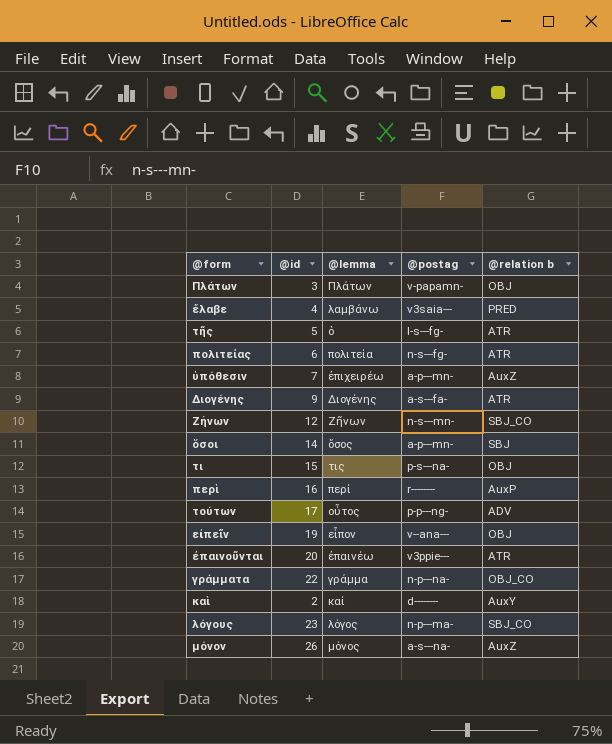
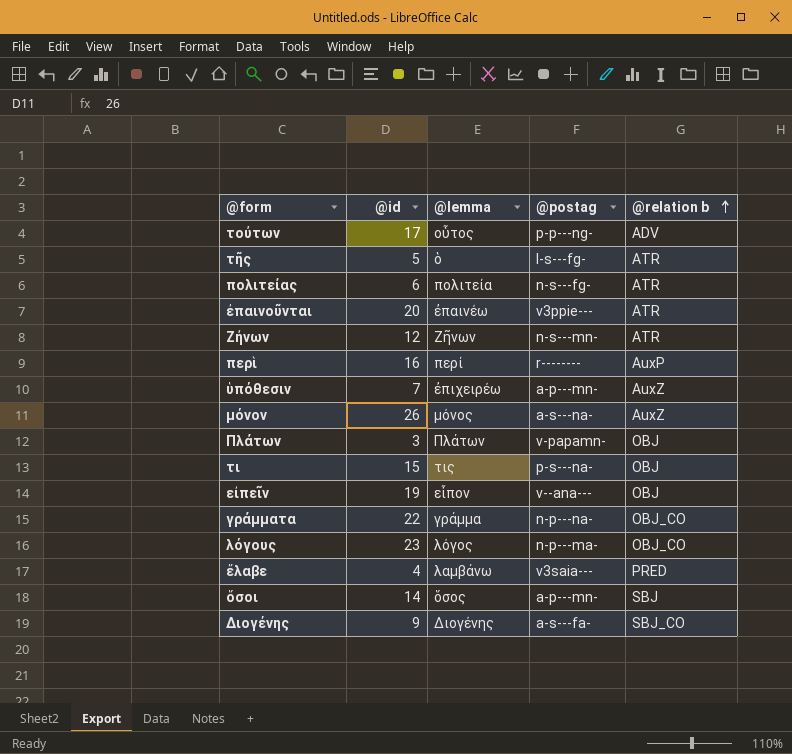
row order: none -> @relation b ascending
row καὶ: 2 | καί | d-------- | AuxY -> none
Ζήνων | @relation b: SBJ_CO -> ATR
λόγους | @relation b: SBJ_CO -> OBJ_CO
Διογένης | @relation b: ATR -> SBJ_CO

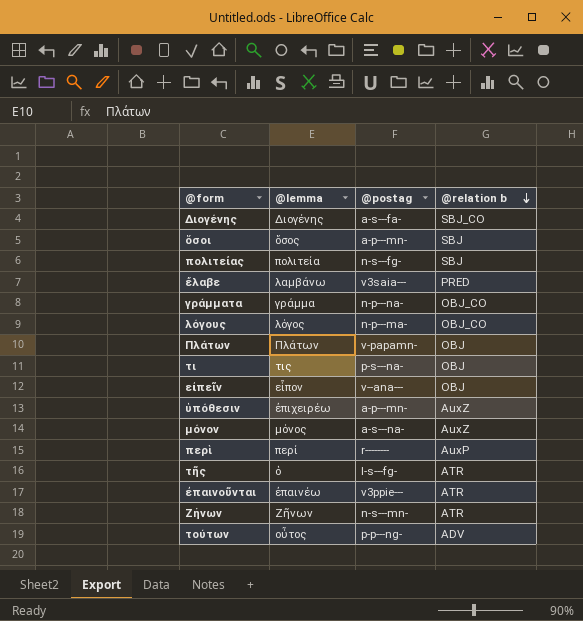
row order: @relation b ascending -> @relation b descending
column @id | position: 2 -> none
πολιτείας | @relation b: ATR -> SBJ

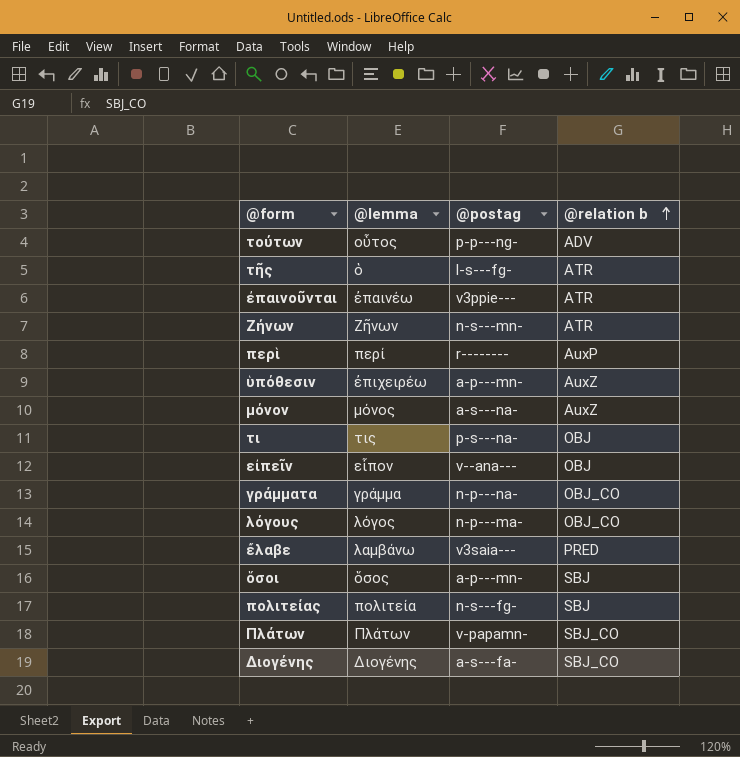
row order: @relation b descending -> @relation b ascending
Πλάτων | @relation b: OBJ -> SBJ_CO

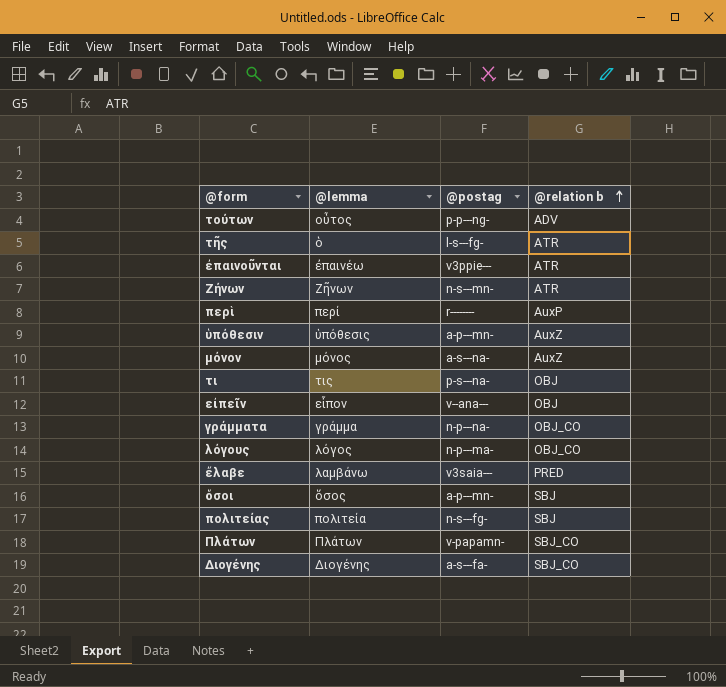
ὑπόθεσιν | @lemma: ἐπιχειρέω -> ὑπόθεσις

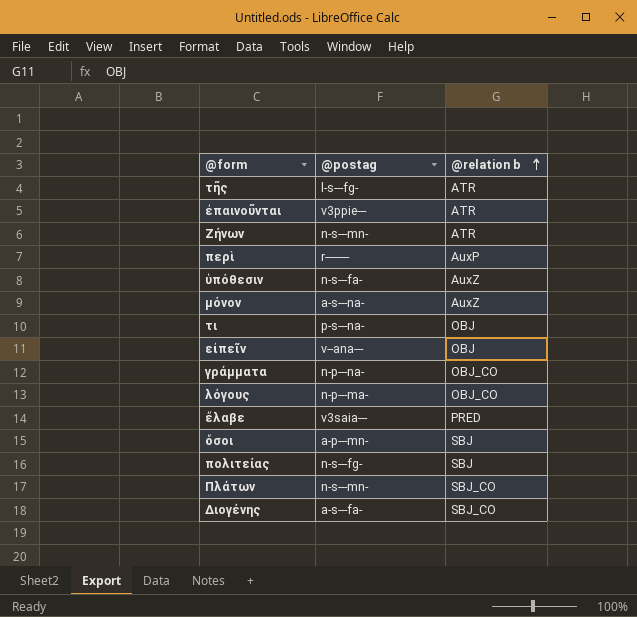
column @lemma | position: 2 -> none
row τούτων: οὗτος | p-p---ng- | ADV -> none
ὑπόθεσιν | @postag: a-p---mn- -> n-s---fa-
Πλάτων | @postag: v-papamn- -> n-s---mn-

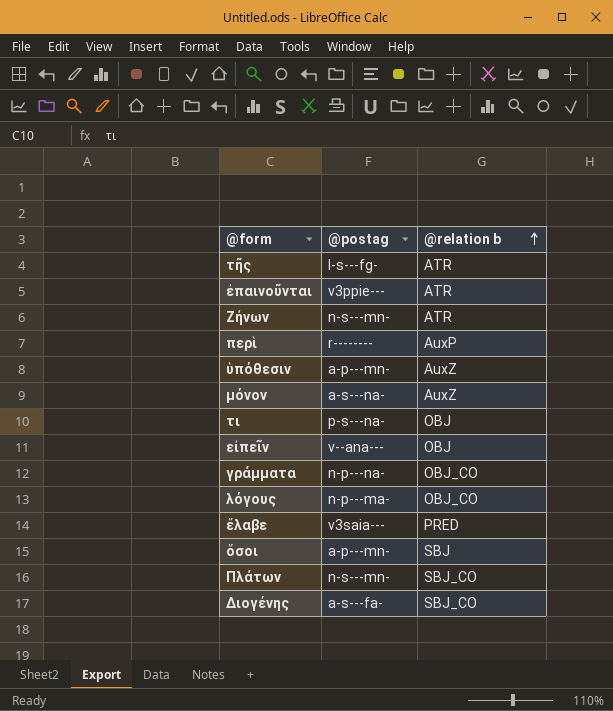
row πολιτείας: n-s---fg- | SBJ -> none
ὑπόθεσιν | @postag: n-s---fa- -> a-p---mn-

